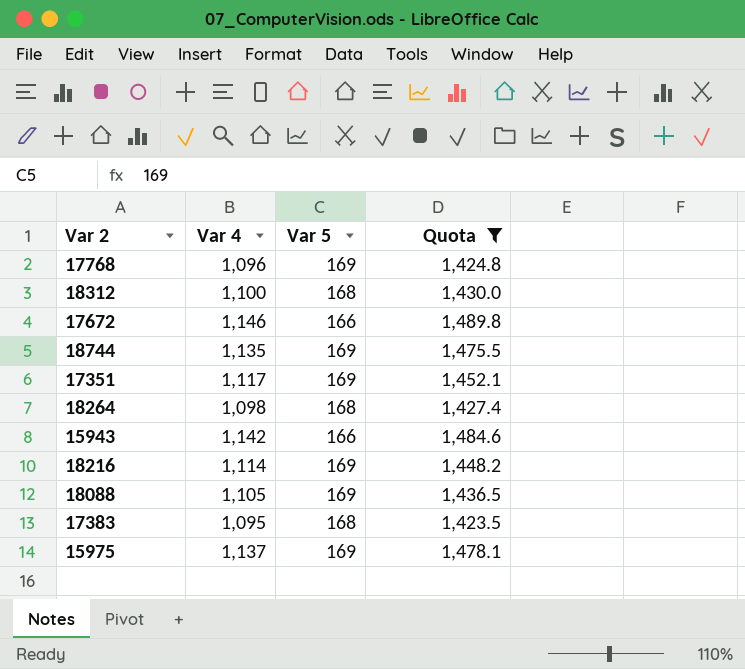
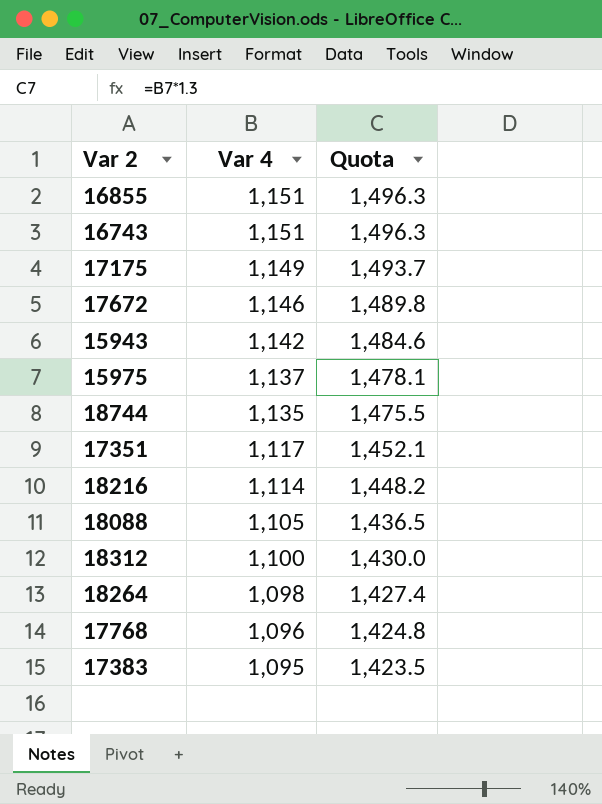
filter: Quota <= 1,489.8 -> none
row order: none -> Var 4 descending
column Var 5 | position: 3 -> none

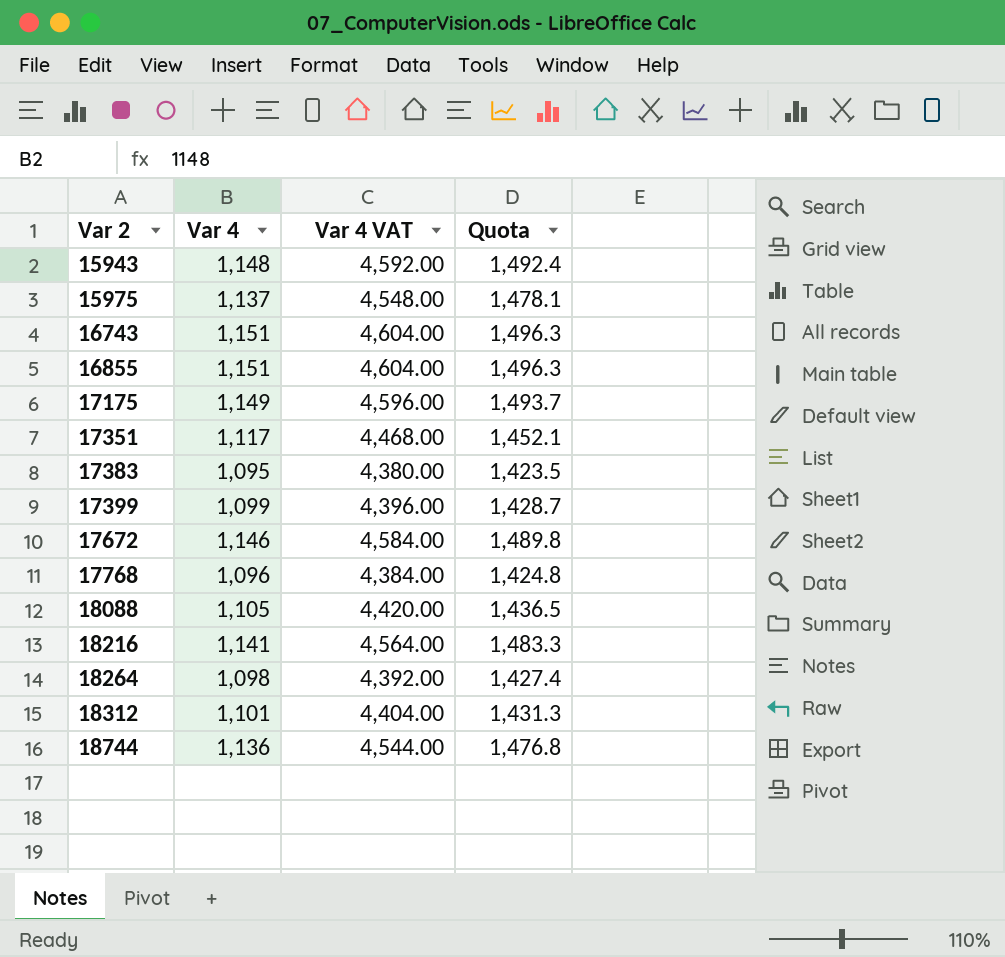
row order: Var 4 descending -> Var 2 ascending
column Var 4 VAT | formula: none -> [Var 4] * 4
15943 | Var 4: 1,142 -> 1,148
15943 | Quota: 1,484.6 -> 1,492.4
row 17399: none -> 1,099 | 4,396.00 | 1,428.7
18216 | Var 4: 1,114 -> 1,141
18216 | Quota: 1,448.2 -> 1,483.3
18312 | Var 4: 1,100 -> 1,101
18312 | Quota: 1,430.0 -> 1,431.3
18744 | Var 4: 1,135 -> 1,136
18744 | Quota: 1,475.5 -> 1,476.8

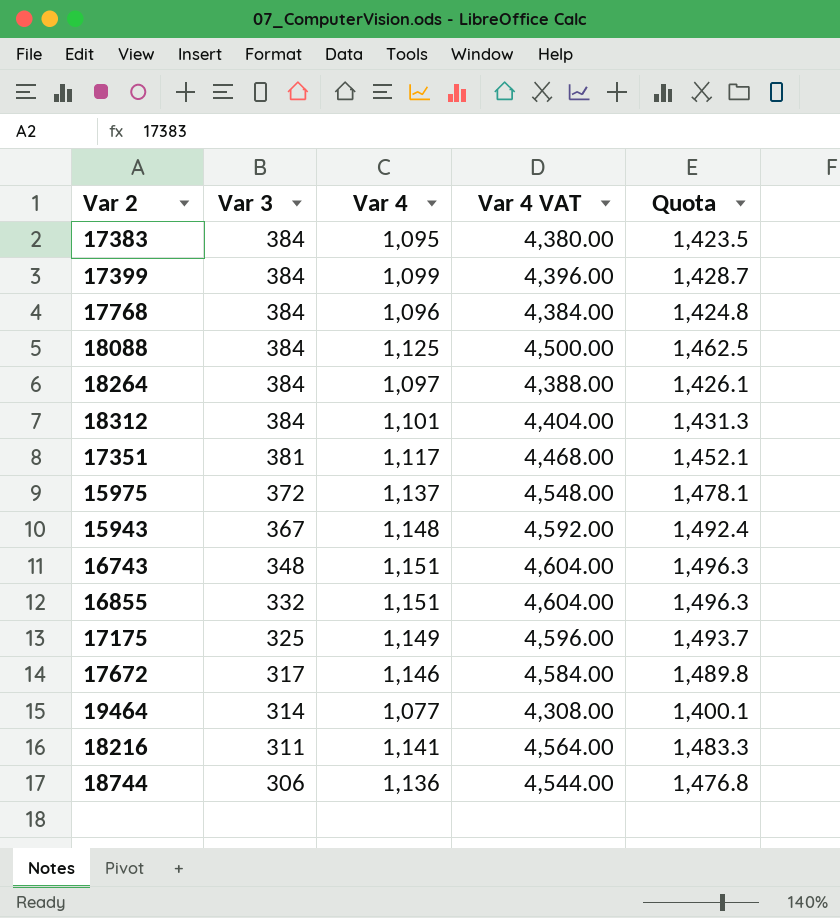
row order: Var 2 ascending -> Var 3 descending
column Var 3 | position: none -> 2
18088 | Var 4: 1,105 -> 1,125
18088 | Var 4 VAT: 4,420.00 -> 4,500.00
18088 | Quota: 1,436.5 -> 1,462.5
18264 | Var 4: 1,098 -> 1,097
18264 | Var 4 VAT: 4,392.00 -> 4,388.00
18264 | Quota: 1,427.4 -> 1,426.1
row 19464: none -> 314 | 1,077 | 4,308.00 | 1,400.1

